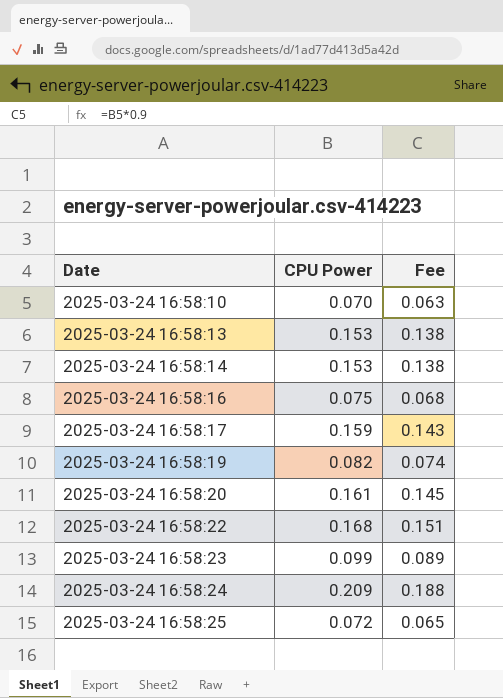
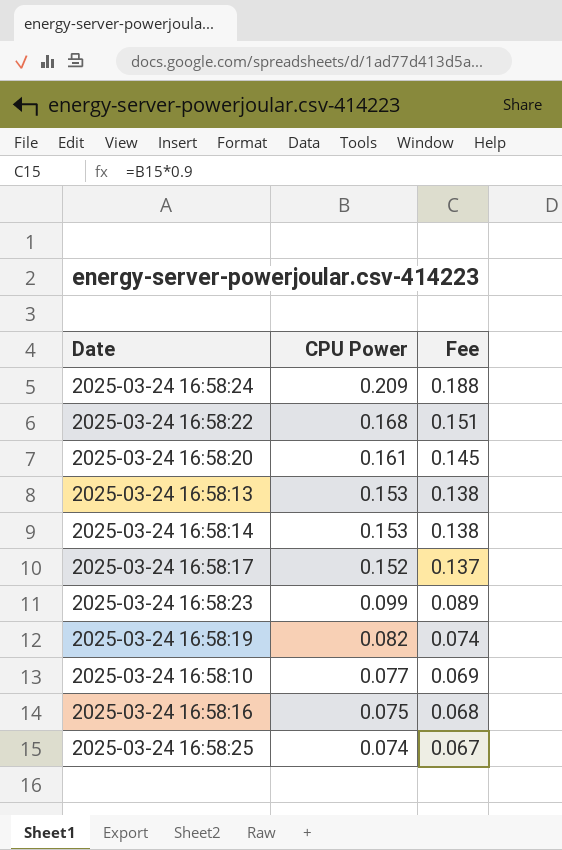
row order: Date ascending -> CPU Power descending
2025-03-24 16:58:17 | CPU Power: 0.159 -> 0.152
2025-03-24 16:58:17 | Fee: 0.143 -> 0.137
2025-03-24 16:58:10 | CPU Power: 0.070 -> 0.077
2025-03-24 16:58:10 | Fee: 0.063 -> 0.069
2025-03-24 16:58:25 | CPU Power: 0.072 -> 0.074
2025-03-24 16:58:25 | Fee: 0.065 -> 0.067

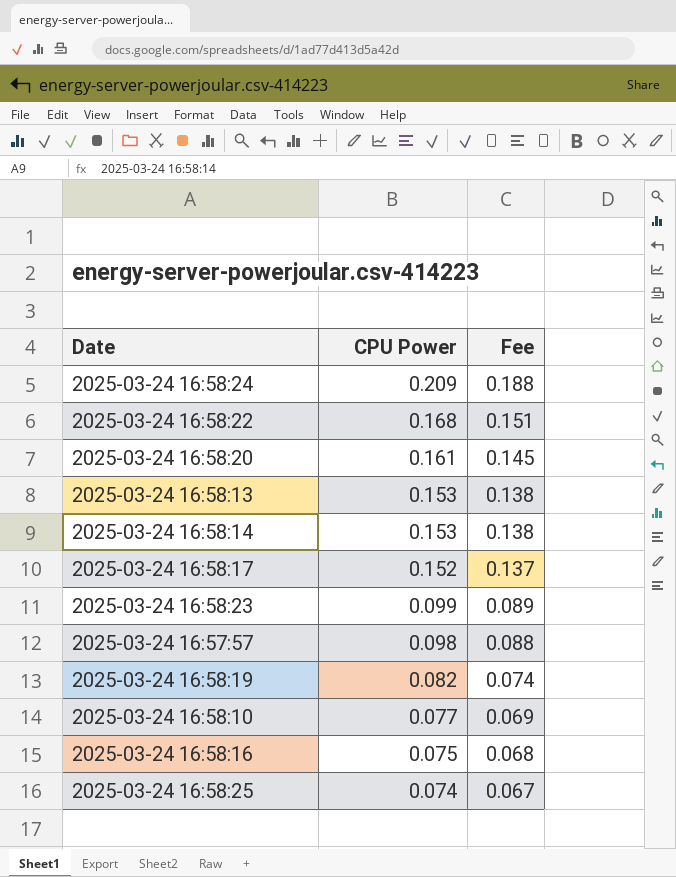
row 2025-03-24 16:57:57: none -> 0.098 | 0.088

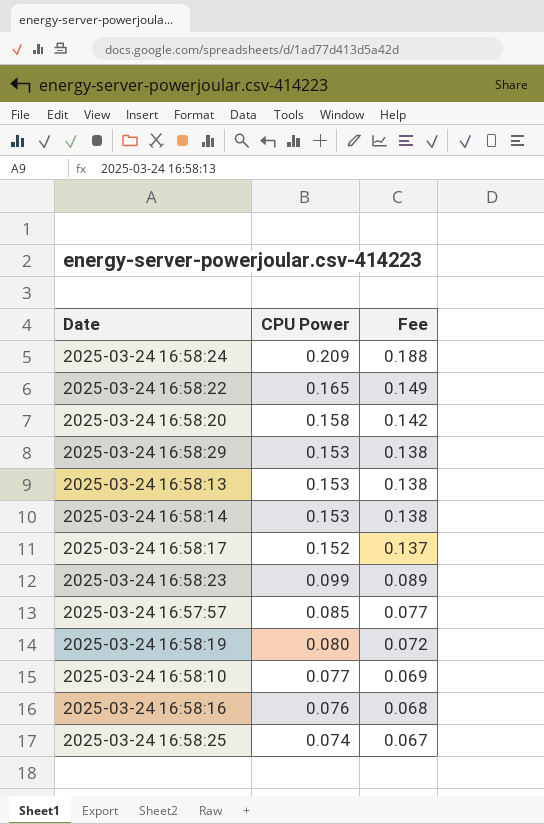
2025-03-24 16:58:22 | CPU Power: 0.168 -> 0.165
2025-03-24 16:58:22 | Fee: 0.151 -> 0.149
2025-03-24 16:58:20 | CPU Power: 0.161 -> 0.158
2025-03-24 16:58:20 | Fee: 0.145 -> 0.142
row 2025-03-24 16:58:29: none -> 0.153 | 0.138
2025-03-24 16:57:57 | CPU Power: 0.098 -> 0.085
2025-03-24 16:57:57 | Fee: 0.088 -> 0.077
2025-03-24 16:58:19 | CPU Power: 0.082 -> 0.080
2025-03-24 16:58:19 | Fee: 0.074 -> 0.072
2025-03-24 16:58:16 | CPU Power: 0.075 -> 0.076

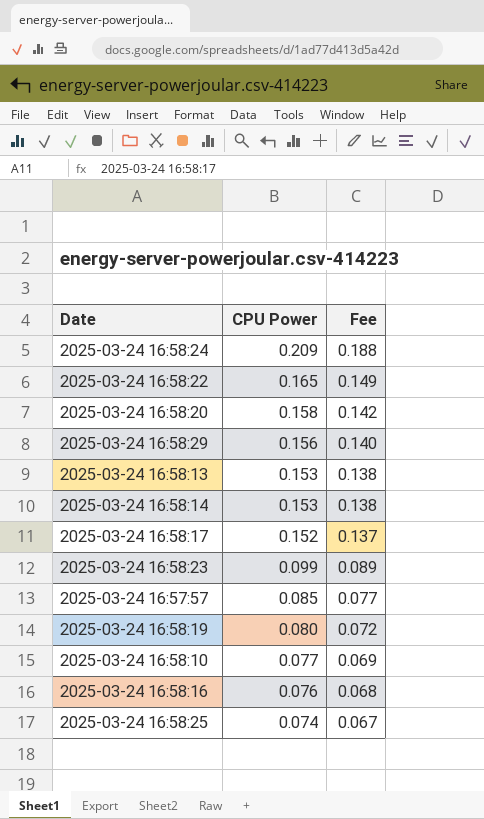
2025-03-24 16:58:29 | CPU Power: 0.153 -> 0.156
2025-03-24 16:58:29 | Fee: 0.138 -> 0.140

